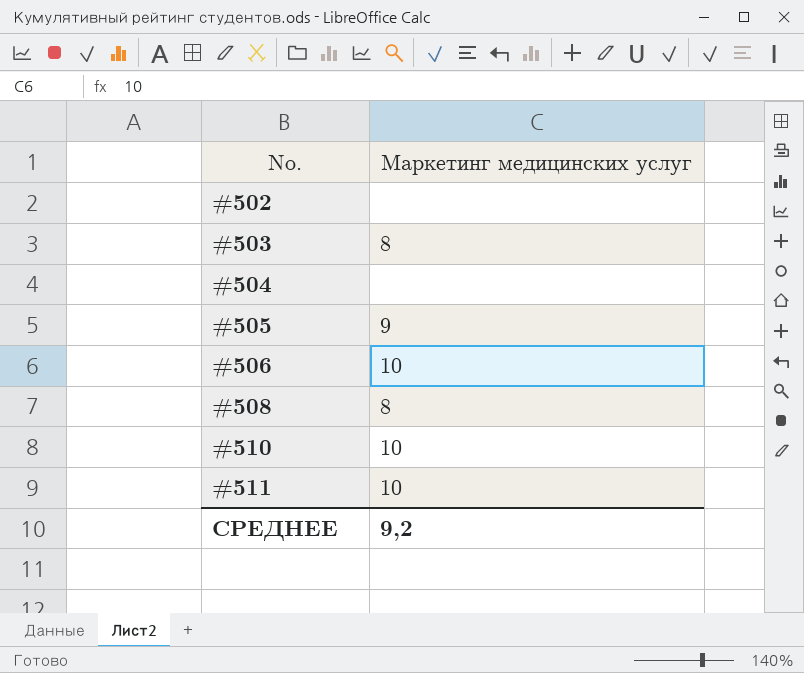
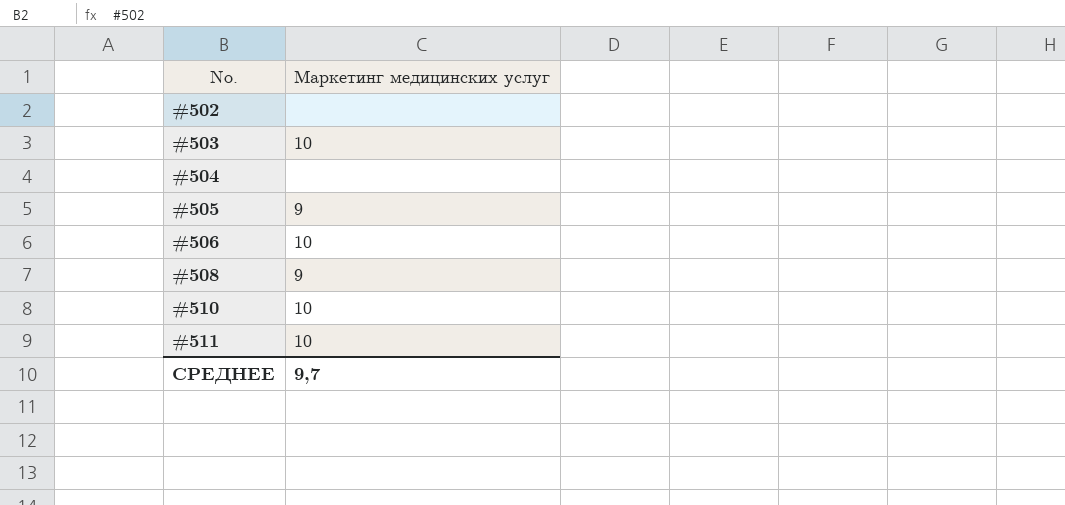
#503 | Маркетинг медицинских услуг: 8 -> 10
#508 | Маркетинг медицинских услуг: 8 -> 9
СРЕДНЕЕ | Маркетинг медицинских услуг: 9,2 -> 9,7

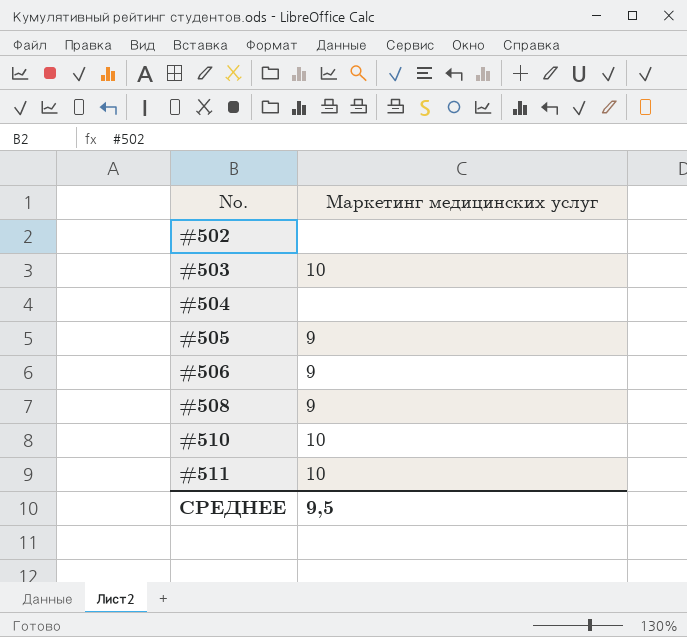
#506 | Маркетинг медицинских услуг: 10 -> 9
СРЕДНЕЕ | Маркетинг медицинских услуг: 9,7 -> 9,5

